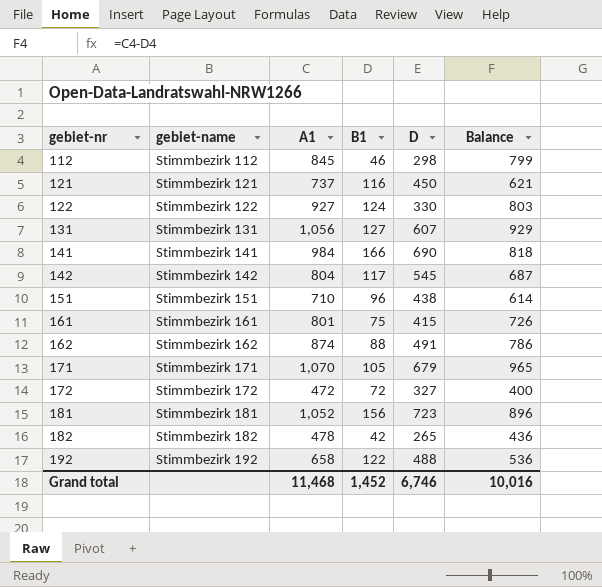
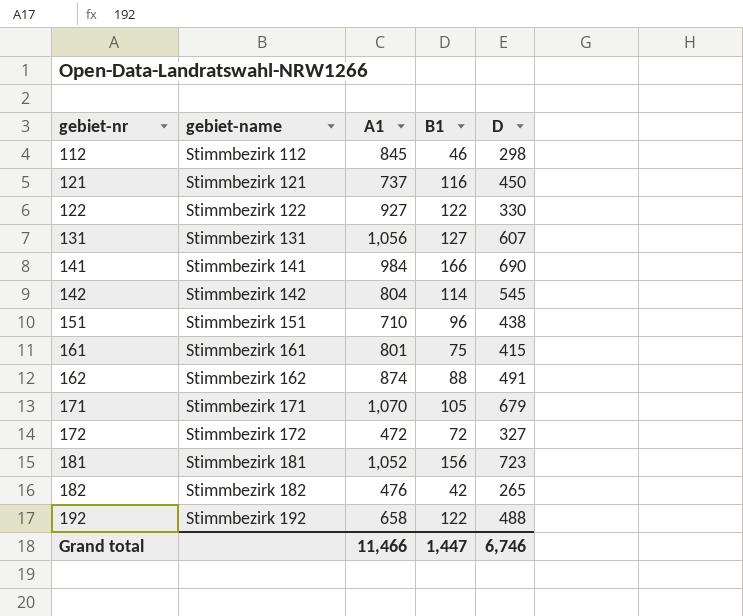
column Balance | formula: [A1] - [B1] -> none
122 | B1: 124 -> 122
142 | B1: 117 -> 114
182 | A1: 478 -> 476
Grand total | A1: 11,468 -> 11,466
Grand total | B1: 1,452 -> 1,447

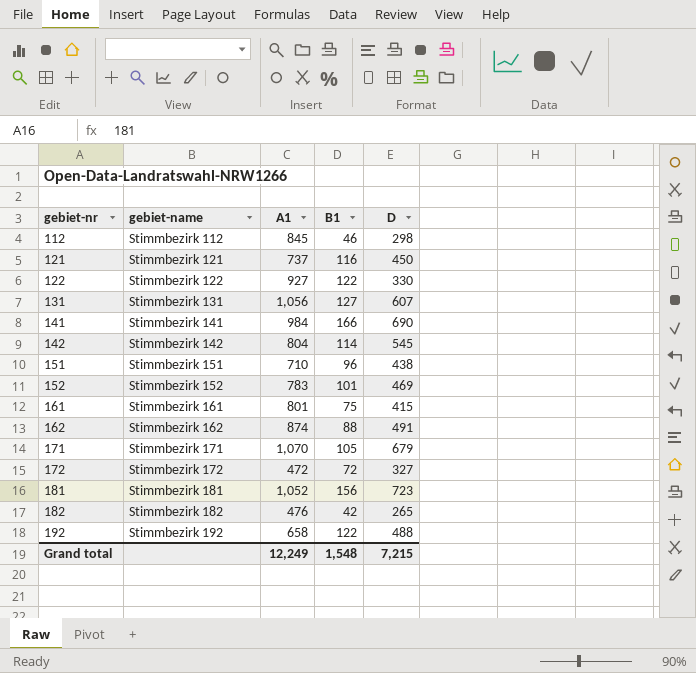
row 152: none -> Stimmbezirk 152 | 783 | 101 | 469
Grand total | A1: 11,466 -> 12,249
Grand total | B1: 1,447 -> 1,548
Grand total | D: 6,746 -> 7,215

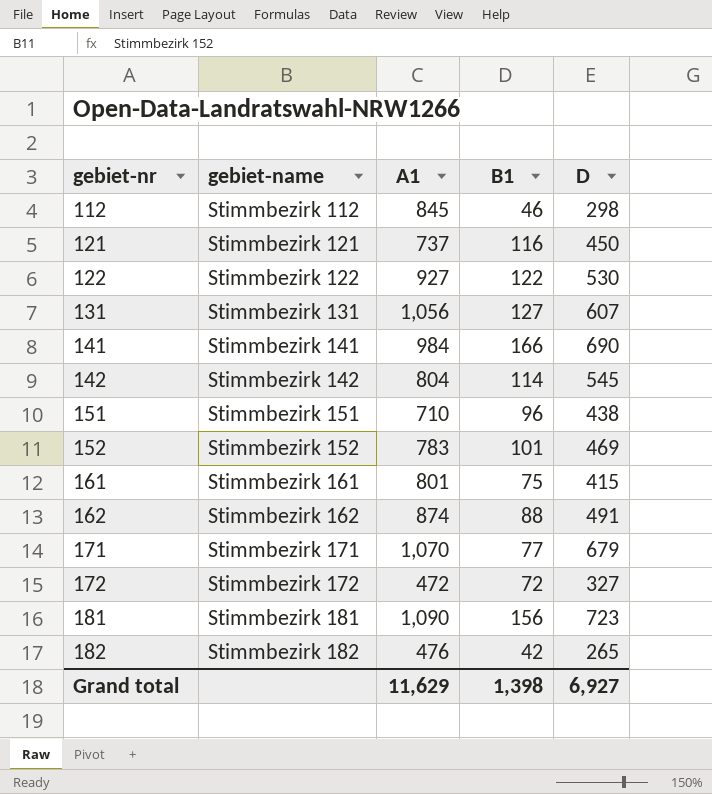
row 192: Stimmbezirk 192 | 658 | 122 | 488 -> none
122 | D: 330 -> 530
171 | B1: 105 -> 77
181 | A1: 1,052 -> 1,090
Grand total | A1: 12,249 -> 11,629
Grand total | B1: 1,548 -> 1,398
Grand total | D: 7,215 -> 6,927

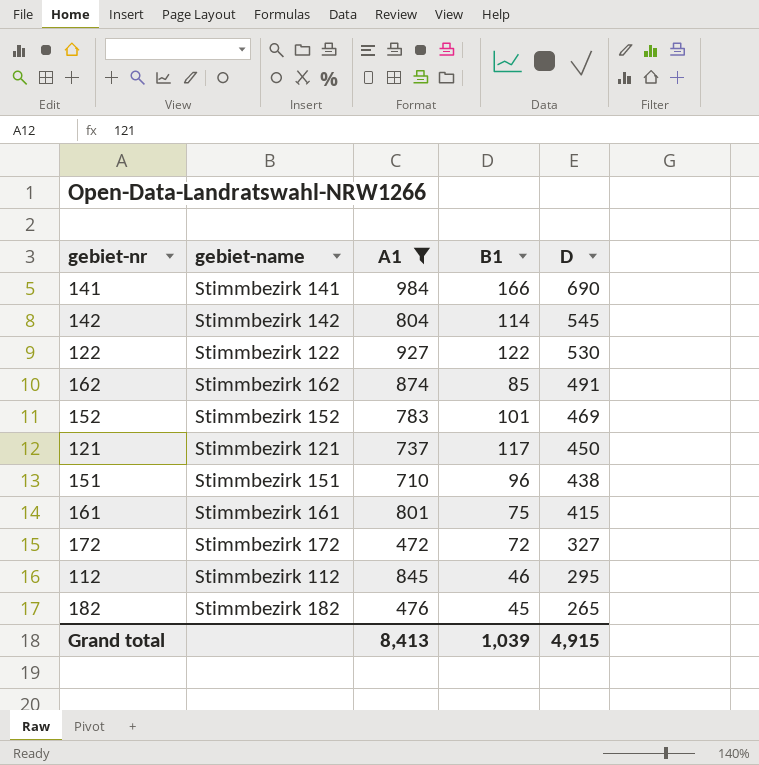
filter: none -> A1 <= 984
row order: gebiet-nr ascending -> D descending
162 | B1: 88 -> 85
121 | B1: 116 -> 117
112 | D: 298 -> 295
182 | B1: 42 -> 45
Grand total | A1: 11,629 -> 8,413
Grand total | B1: 1,398 -> 1,039
Grand total | D: 6,927 -> 4,915

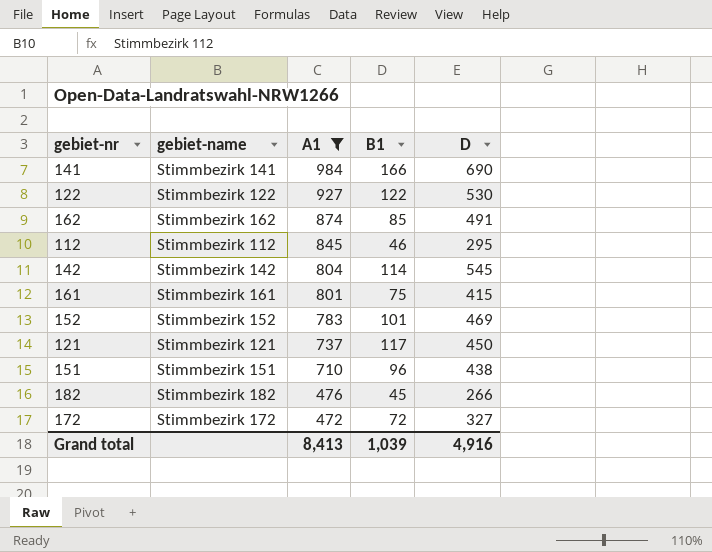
row order: D descending -> A1 descending
182 | D: 265 -> 266
Grand total | D: 4,915 -> 4,916

